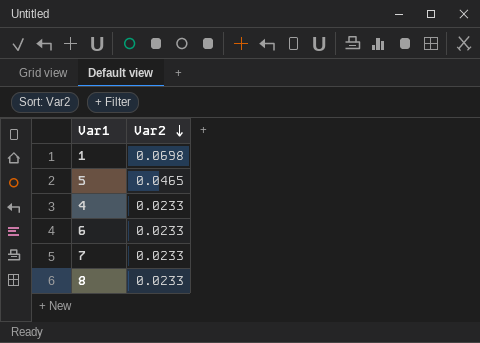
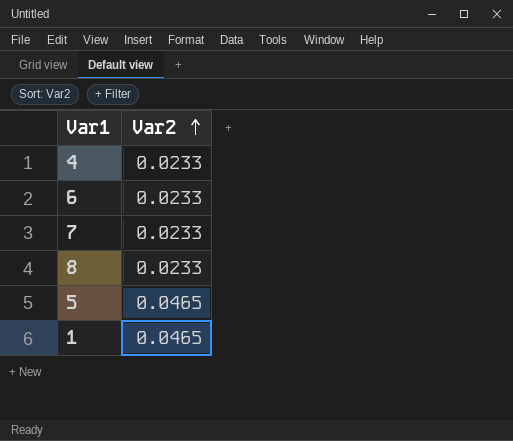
row order: Var2 descending -> Var2 ascending
1 | Var2: 0.0698 -> 0.0465

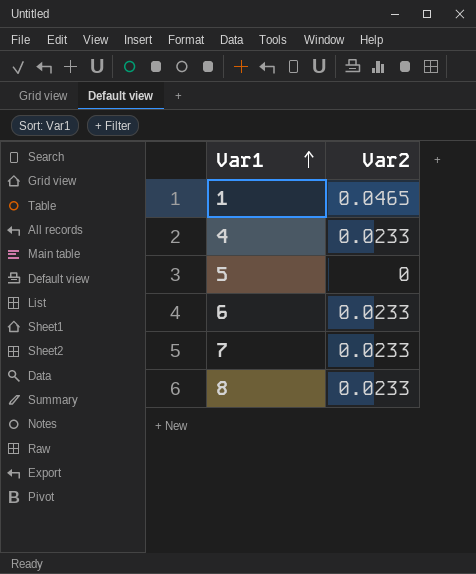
row order: Var2 ascending -> Var1 ascending
5 | Var2: 0.0465 -> 0

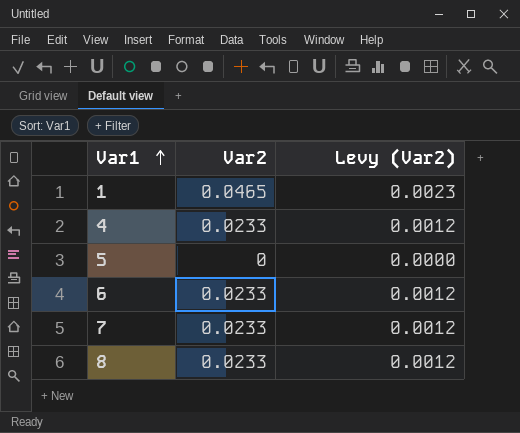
column Levy (Var2) | formula: none -> [Var2] * 0.05

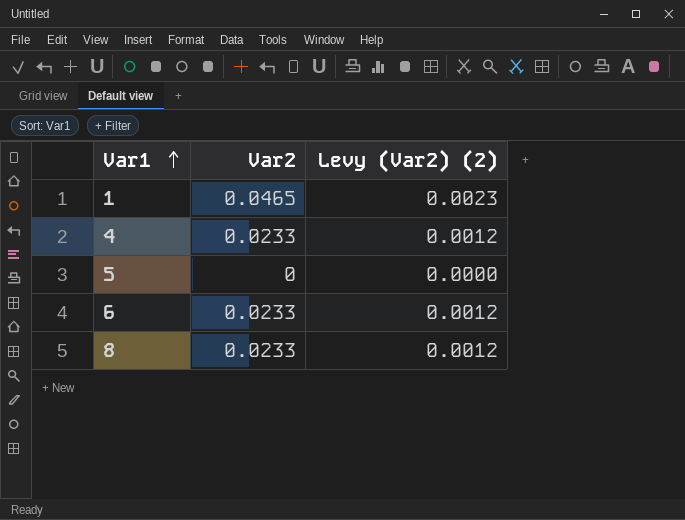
column name: Levy (Var2) -> Levy (Var2) (2)
row 7: 0.0233 | 0.0012 -> none

